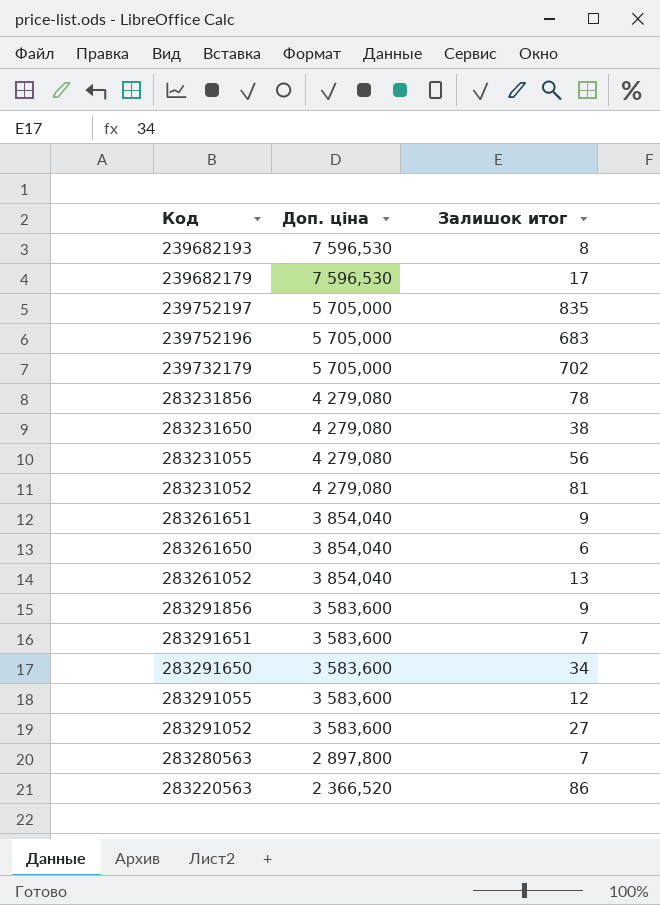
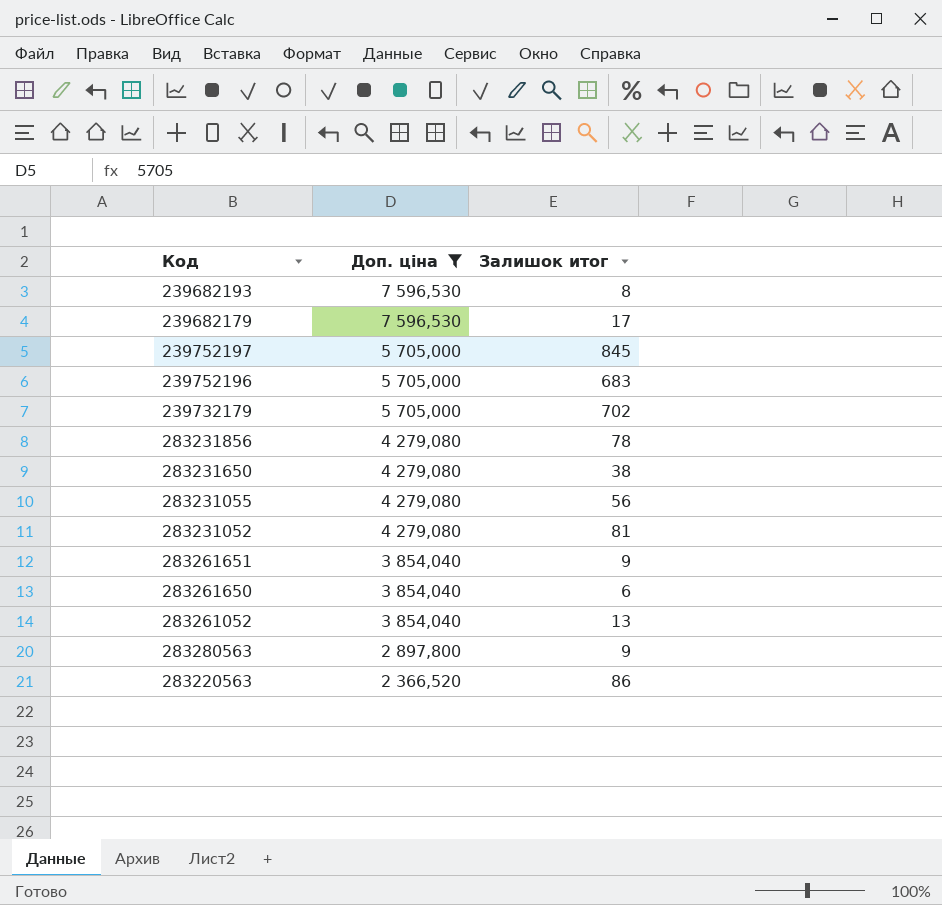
filter: none -> Доп. ціна != 3 583,600
239752197 | Залишок итог: 835 -> 845
283280563 | Залишок итог: 7 -> 9

